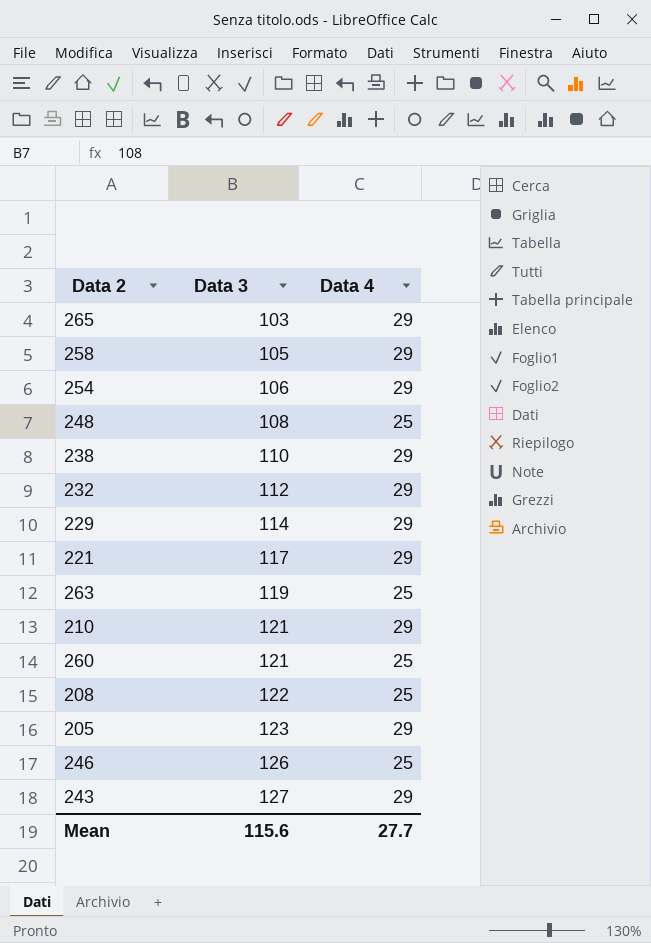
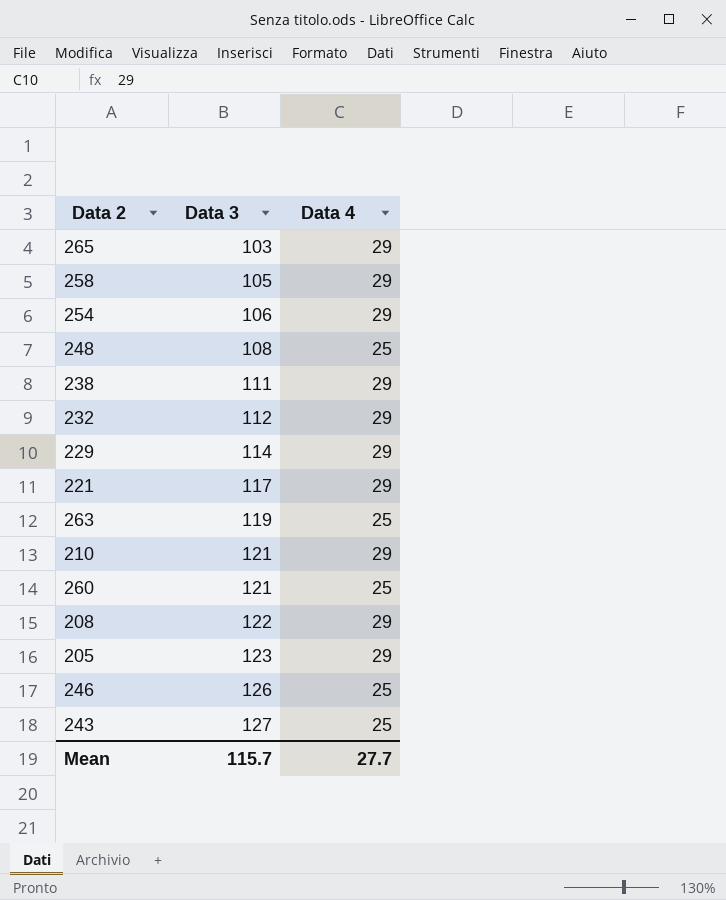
238 | Data 3: 110 -> 111
208 | Data 4: 25 -> 29
243 | Data 4: 29 -> 25
Mean | Data 3: 115.6 -> 115.7

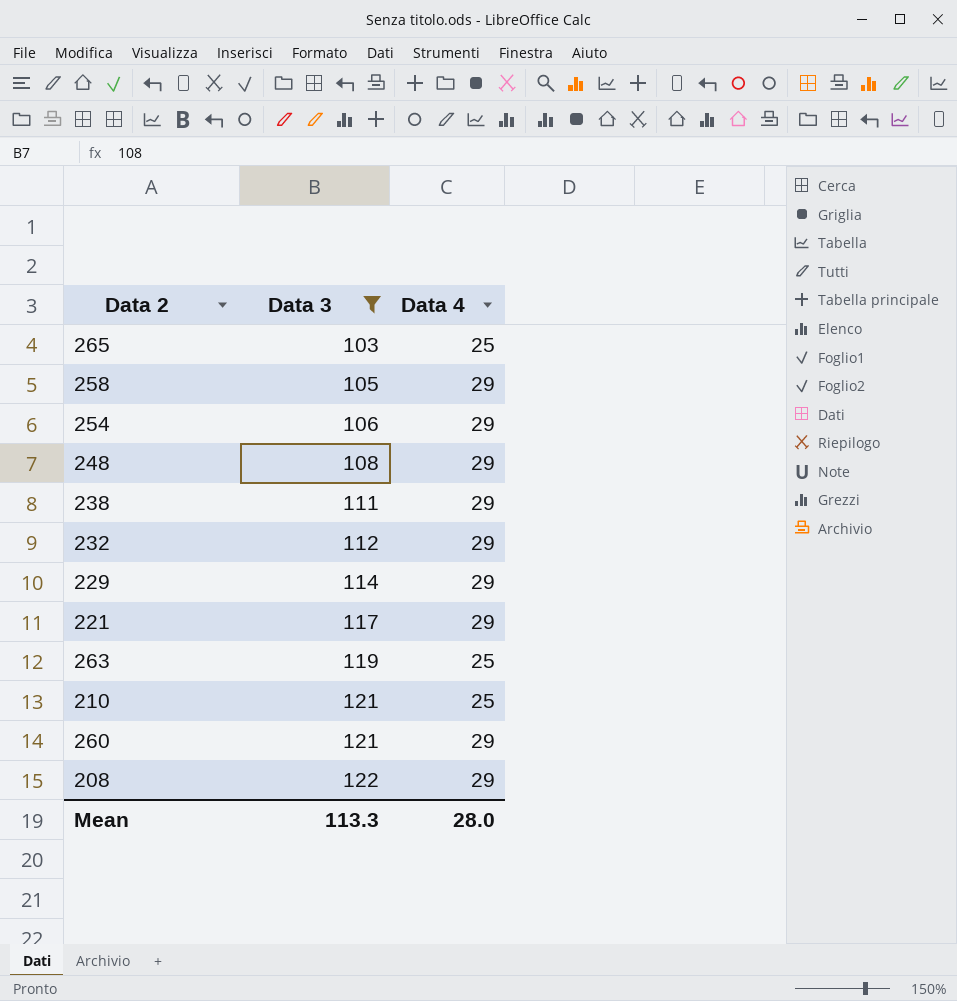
filter: none -> Data 3 <= 122
265 | Data 4: 29 -> 25
248 | Data 4: 25 -> 29
210 | Data 4: 29 -> 25
260 | Data 4: 25 -> 29
Mean | Data 3: 115.7 -> 113.3
Mean | Data 4: 27.7 -> 28.0

